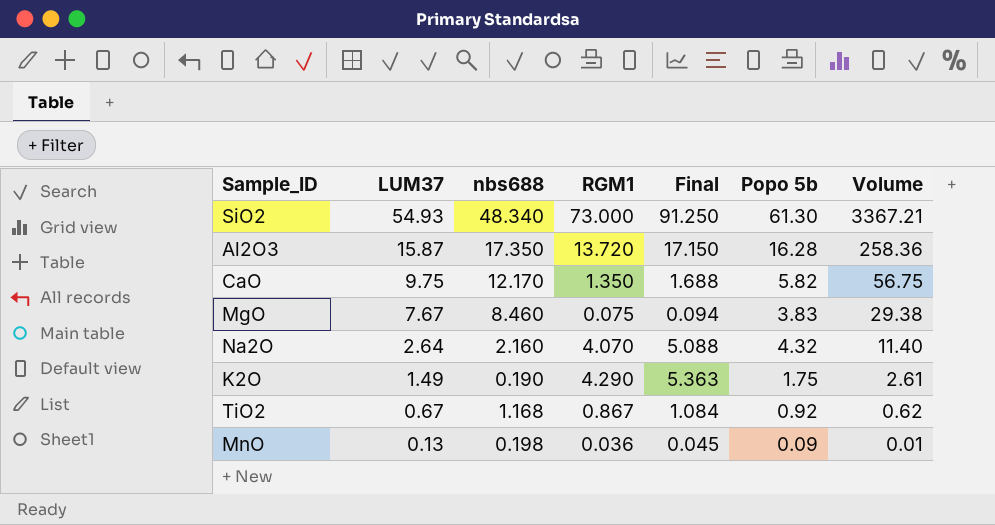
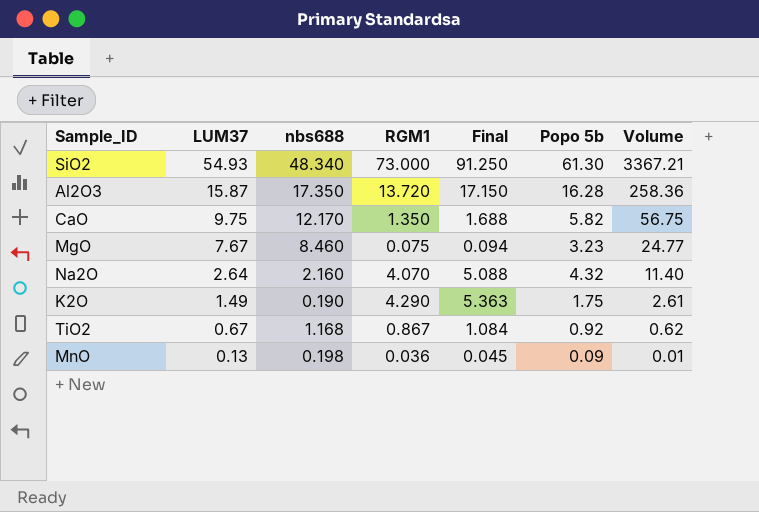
MgO | Popo 5b: 3.83 -> 3.23
MgO | Volume: 29.38 -> 24.77

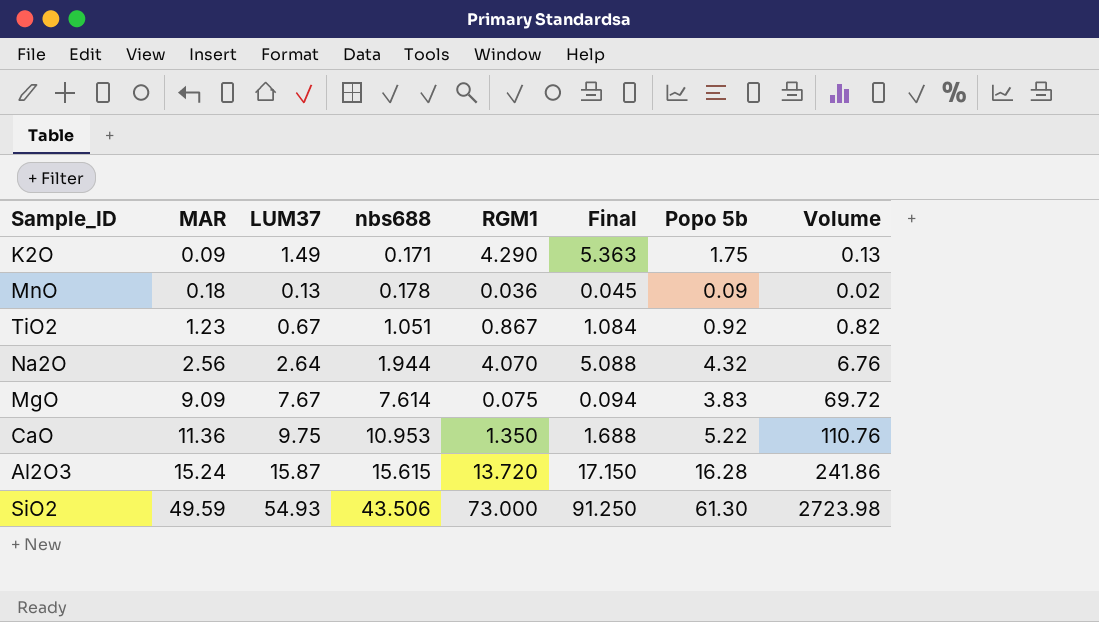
row order: LUM37 descending -> MAR ascending
column MAR | position: none -> 2
column Volume | formula: [LUM37] * [Popo 5b] -> [MAR] * [LUM37]
K2O | nbs688: 0.190 -> 0.171
MnO | nbs688: 0.198 -> 0.178
TiO2 | nbs688: 1.168 -> 1.051
Na2O | nbs688: 2.160 -> 1.944
MgO | nbs688: 8.460 -> 7.614
MgO | Popo 5b: 3.23 -> 3.83
CaO | nbs688: 12.170 -> 10.953
CaO | Popo 5b: 5.82 -> 5.22
Al2O3 | nbs688: 17.350 -> 15.615
SiO2 | nbs688: 48.340 -> 43.506

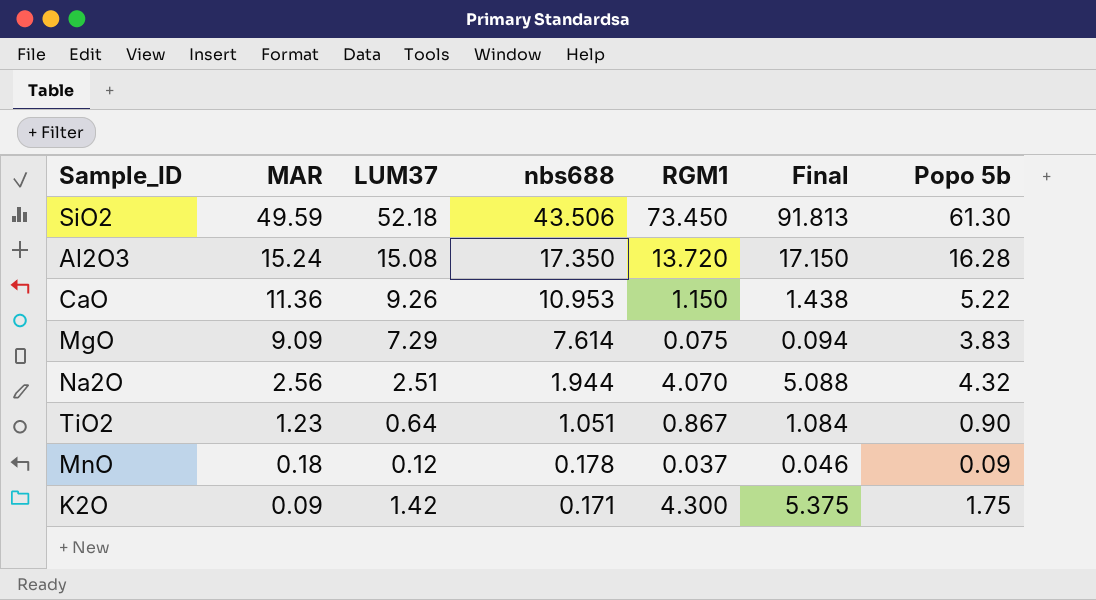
row order: MAR ascending -> MAR descending
column Volume | formula: [MAR] * [LUM37] -> none
SiO2 | LUM37: 54.93 -> 52.18
SiO2 | RGM1: 73.000 -> 73.450
SiO2 | Final: 91.250 -> 91.813
Al2O3 | LUM37: 15.87 -> 15.08
Al2O3 | nbs688: 15.615 -> 17.350
CaO | LUM37: 9.75 -> 9.26
CaO | RGM1: 1.350 -> 1.150
CaO | Final: 1.688 -> 1.438
MgO | LUM37: 7.67 -> 7.29
Na2O | LUM37: 2.64 -> 2.51
TiO2 | LUM37: 0.67 -> 0.64
TiO2 | Popo 5b: 0.92 -> 0.90
MnO | LUM37: 0.13 -> 0.12
MnO | RGM1: 0.036 -> 0.037
MnO | Final: 0.045 -> 0.046
K2O | LUM37: 1.49 -> 1.42
K2O | RGM1: 4.290 -> 4.300
K2O | Final: 5.363 -> 5.375

